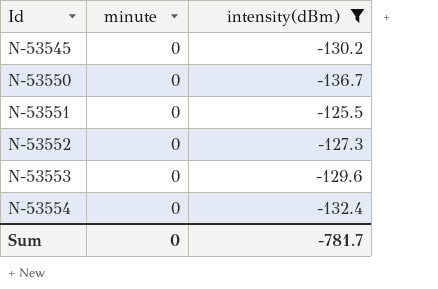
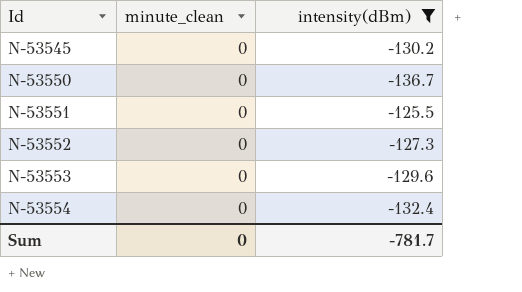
column name: minute -> minute_clean

